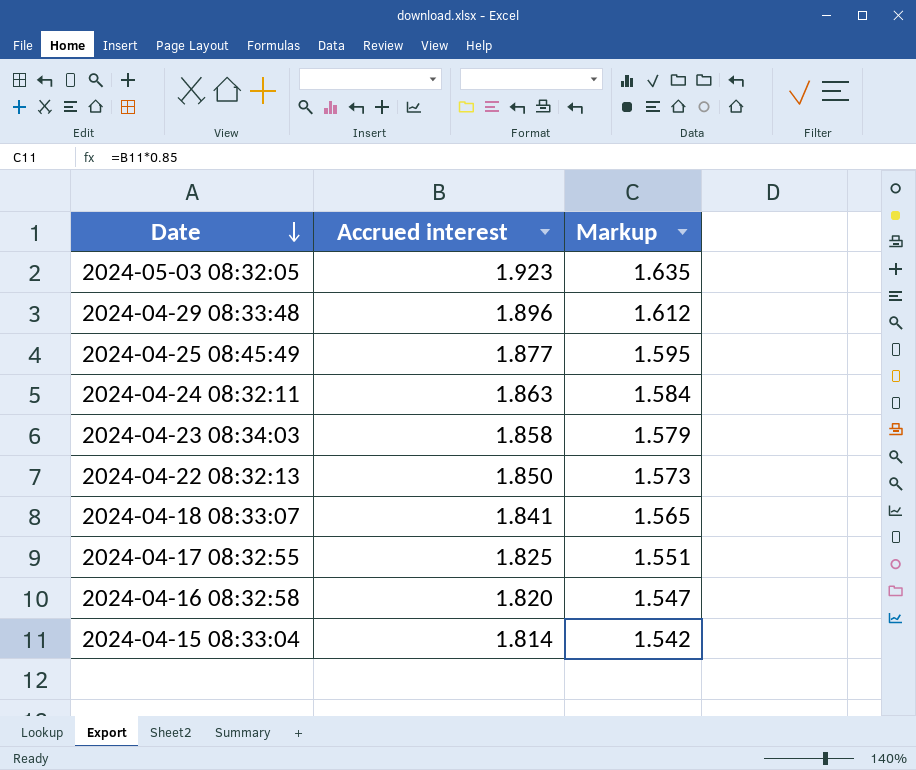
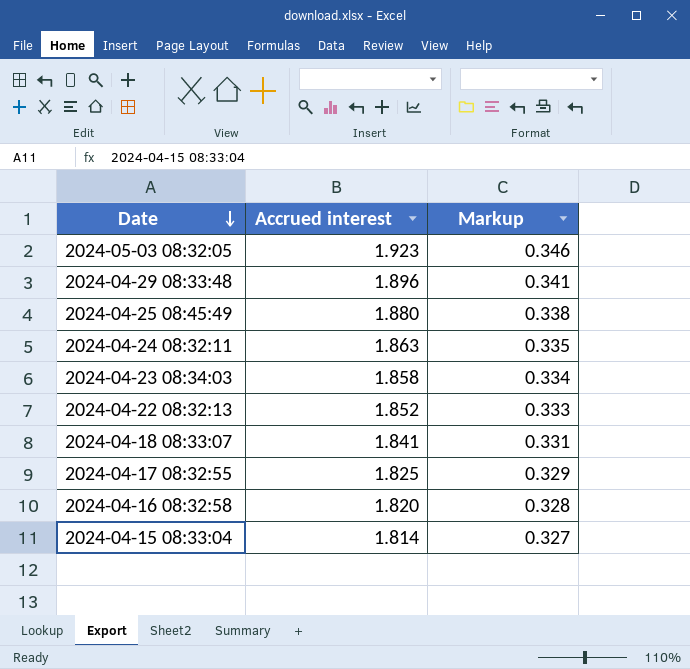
column Markup | formula: [Accrued interest] * 0.85 -> [Accrued interest] * 0.18
2024-04-25 08:45:49 | Accrued interest: 1.877 -> 1.880
2024-04-22 08:32:13 | Accrued interest: 1.850 -> 1.852

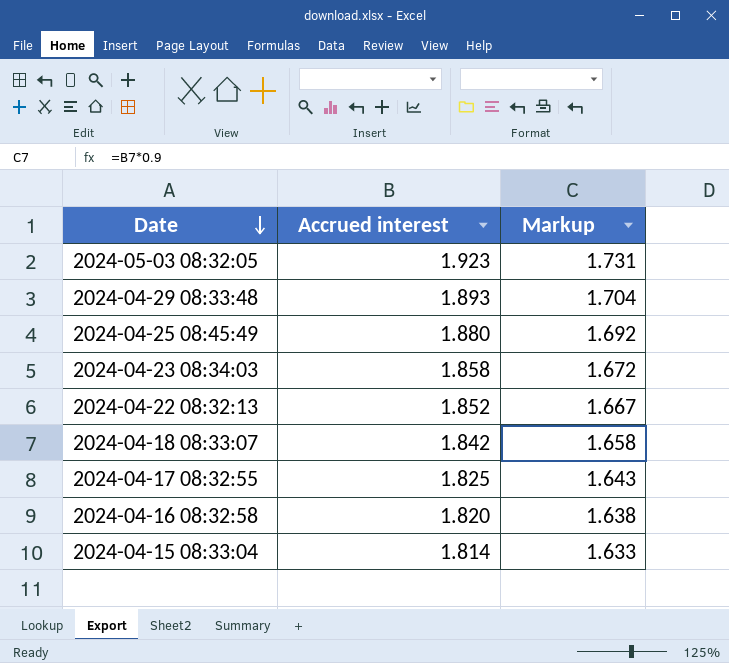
column Markup | formula: [Accrued interest] * 0.18 -> [Accrued interest] * 0.9
row 2024-04-24 08:32:11: 1.863 | 0.335 -> none
2024-04-29 08:33:48 | Accrued interest: 1.896 -> 1.893
2024-04-18 08:33:07 | Accrued interest: 1.841 -> 1.842

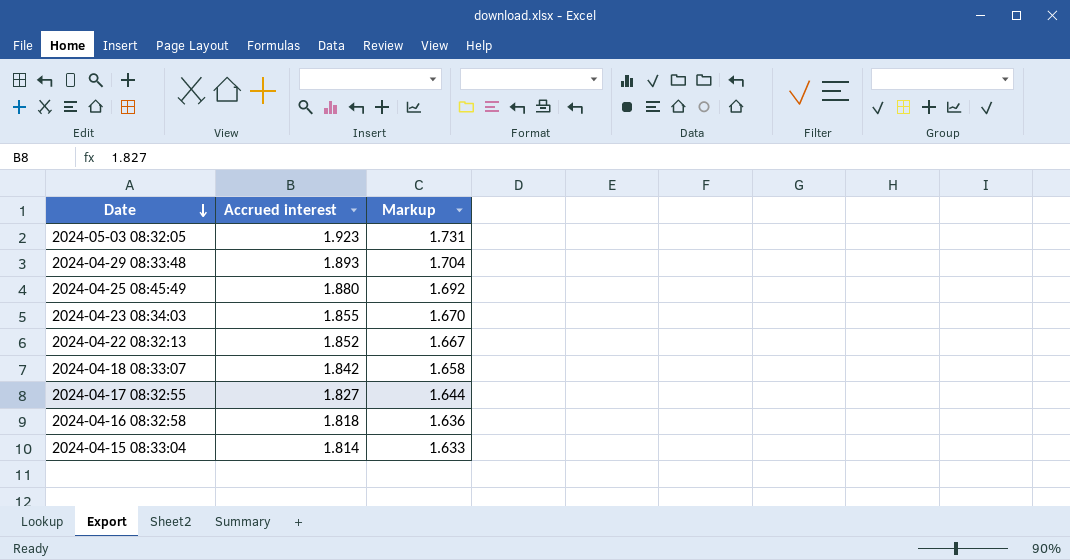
2024-04-23 08:34:03 | Accrued interest: 1.858 -> 1.855
2024-04-23 08:34:03 | Markup: 1.672 -> 1.670
2024-04-17 08:32:55 | Accrued interest: 1.825 -> 1.827
2024-04-17 08:32:55 | Markup: 1.643 -> 1.644
2024-04-16 08:32:58 | Accrued interest: 1.820 -> 1.818
2024-04-16 08:32:58 | Markup: 1.638 -> 1.636

